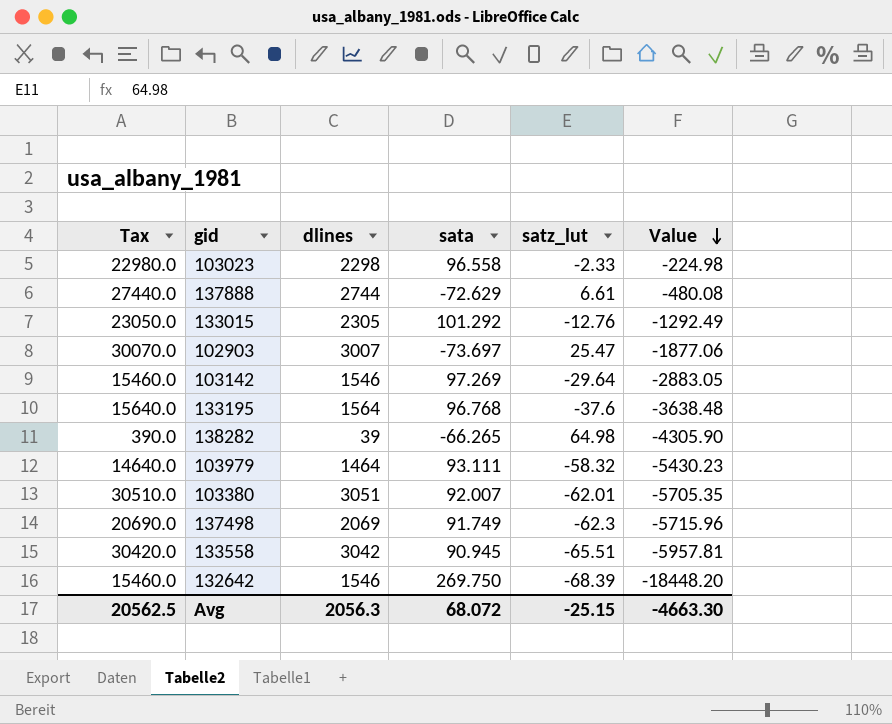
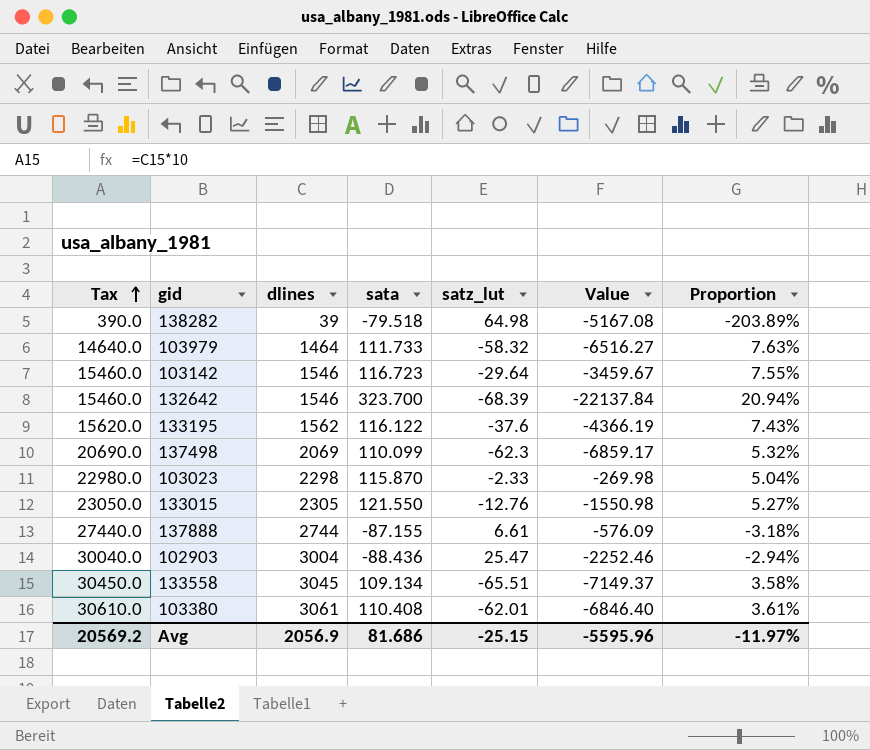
row order: Value descending -> Tax ascending
column Proportion | formula: none -> [sata] / [dlines]
138282 | sata: -66.265 -> -79.518
138282 | Value: -4305.90 -> -5167.08
103979 | sata: 93.111 -> 111.733
103979 | Value: -5430.23 -> -6516.27
103142 | sata: 97.269 -> 116.723
103142 | Value: -2883.05 -> -3459.67
132642 | sata: 269.750 -> 323.700
132642 | Value: -18448.20 -> -22137.84
133195 | Tax: 15640.0 -> 15620.0
133195 | dlines: 1564 -> 1562
133195 | sata: 96.768 -> 116.122
133195 | Value: -3638.48 -> -4366.19
137498 | sata: 91.749 -> 110.099
137498 | Value: -5715.96 -> -6859.17
103023 | sata: 96.558 -> 115.870
103023 | Value: -224.98 -> -269.98
133015 | sata: 101.292 -> 121.550
133015 | Value: -1292.49 -> -1550.98
137888 | sata: -72.629 -> -87.155
137888 | Value: -480.08 -> -576.09
102903 | Tax: 30070.0 -> 30040.0
102903 | dlines: 3007 -> 3004
102903 | sata: -73.697 -> -88.436
102903 | Value: -1877.06 -> -2252.46
133558 | Tax: 30420.0 -> 30450.0
133558 | dlines: 3042 -> 3045
133558 | sata: 90.945 -> 109.134
133558 | Value: -5957.81 -> -7149.37
103380 | Tax: 30510.0 -> 30610.0
103380 | dlines: 3051 -> 3061
103380 | sata: 92.007 -> 110.408
103380 | Value: -5705.35 -> -6846.40
Avg | Tax: 20562.5 -> 20569.2
Avg | dlines: 2056.3 -> 2056.9
Avg | sata: 68.072 -> 81.686
Avg | Value: -4663.30 -> -5595.96

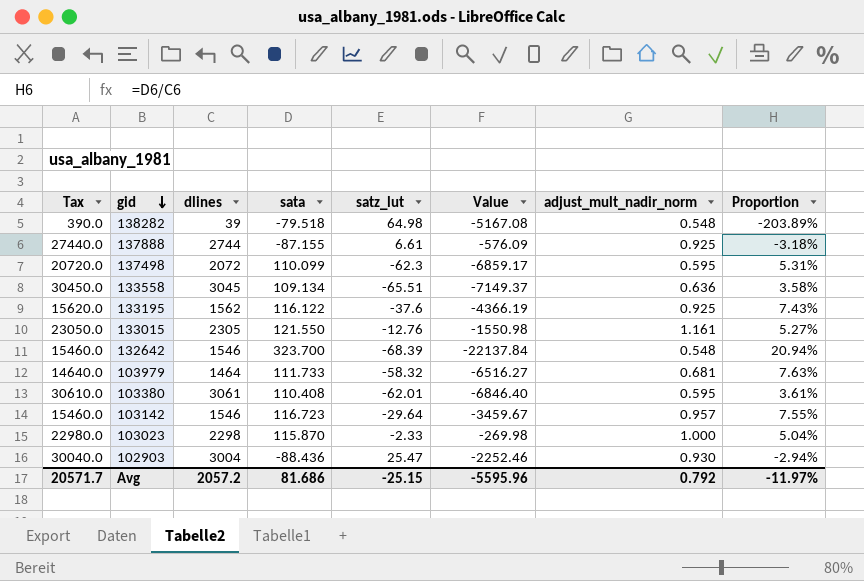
row order: Tax ascending -> gid descending
column adjust_mult_nadir_norm | position: none -> 7
137498 | Tax: 20690.0 -> 20720.0
137498 | dlines: 2069 -> 2072
137498 | Proportion: 5.32% -> 5.31%
Avg | Tax: 20569.2 -> 20571.7
Avg | dlines: 2056.9 -> 2057.2

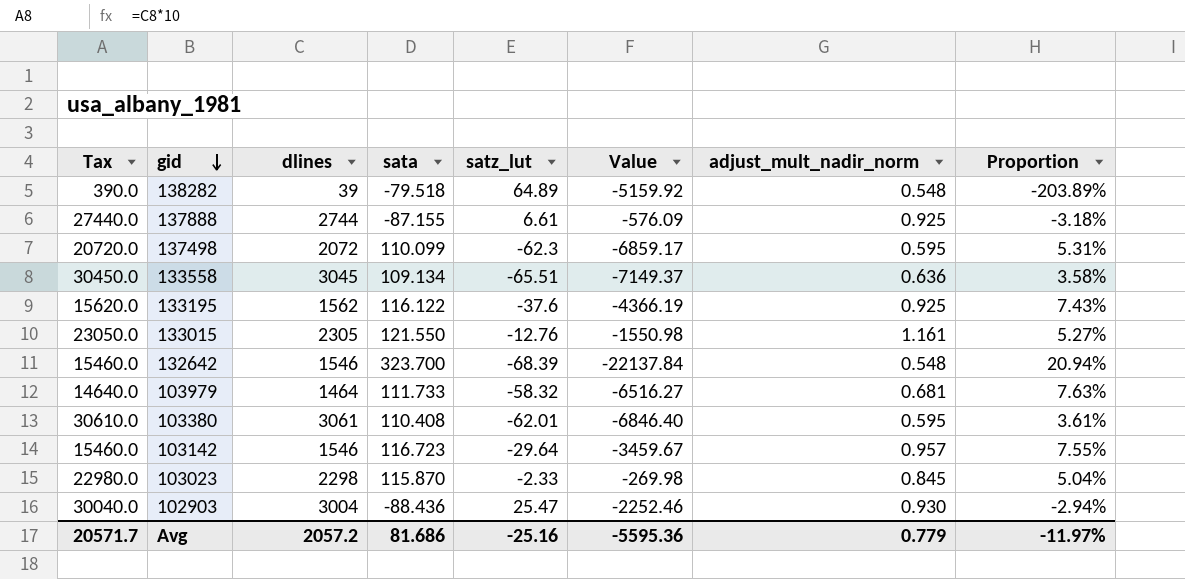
138282 | satz_lut: 64.98 -> 64.89
138282 | Value: -5167.08 -> -5159.92
103023 | adjust_mult_nadir_norm: 1.000 -> 0.845
Avg | satz_lut: -25.15 -> -25.16
Avg | Value: -5595.96 -> -5595.36
Avg | adjust_mult_nadir_norm: 0.792 -> 0.779

